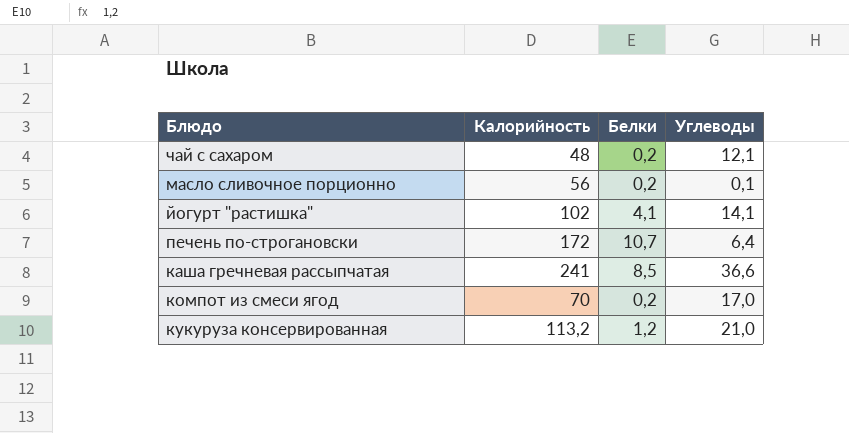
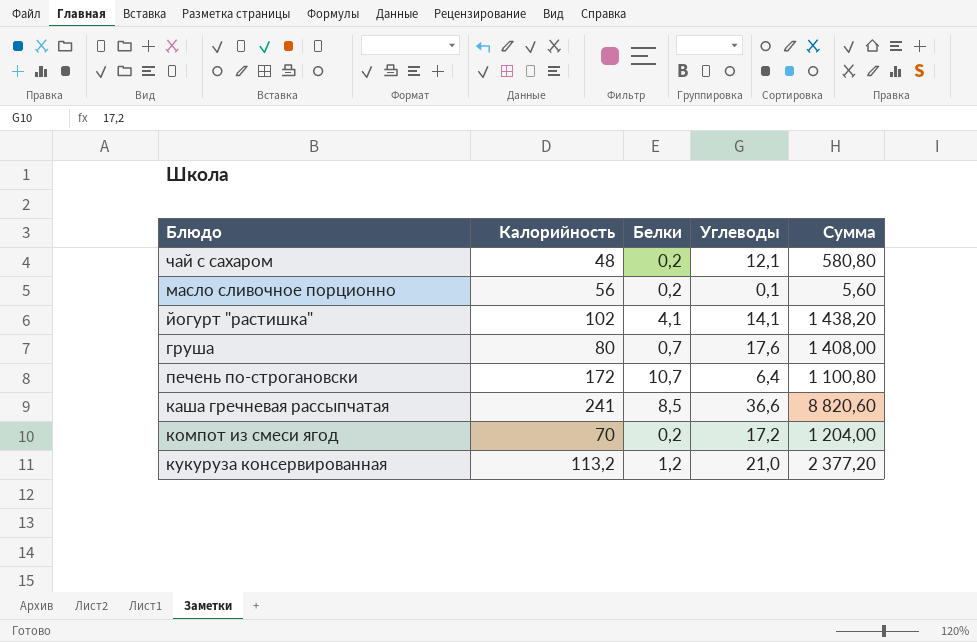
column Сумма | formula: none -> [Калорийность] * [Углеводы]
row груша: none -> 80 | 0,7 | 17,6 | 1 408,00
компот из смеси ягод | Углеводы: 17,0 -> 17,2

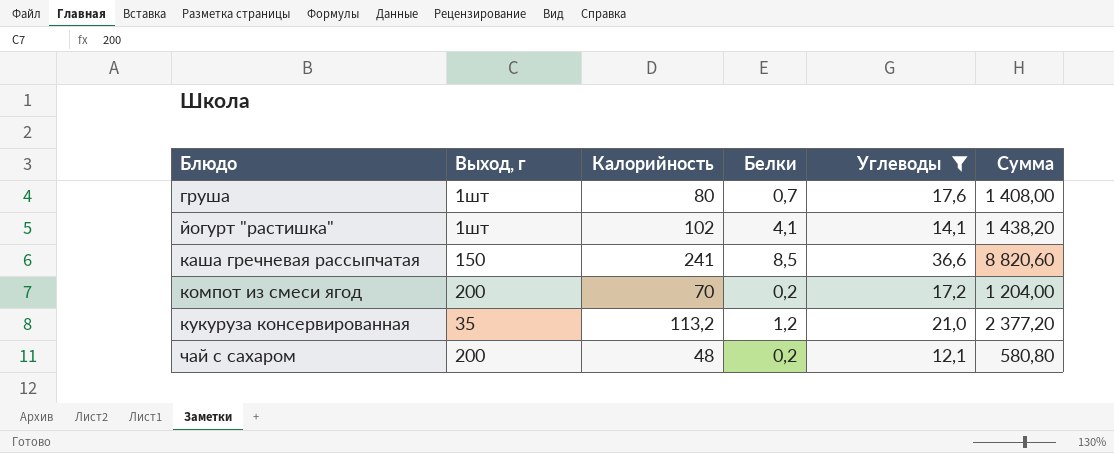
filter: none -> Углеводы >= 12,1
row order: none -> Блюдо ascending
column Выход, г | position: none -> 2

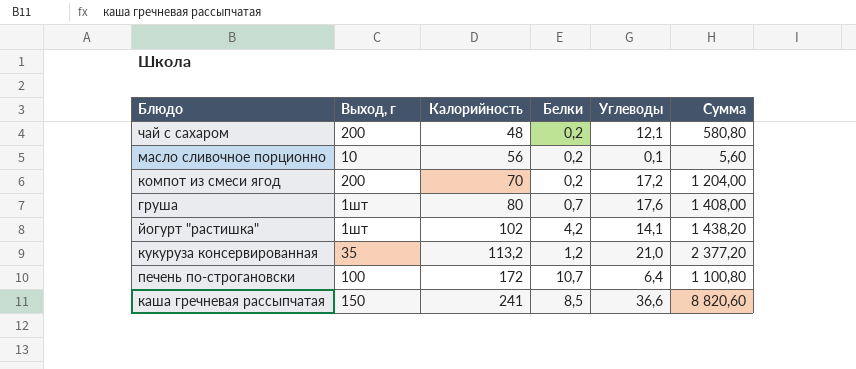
filter: Углеводы >= 12,1 -> none
row order: Блюдо ascending -> Калорийность ascending
йогурт "растишка" | Белки: 4,1 -> 4,2

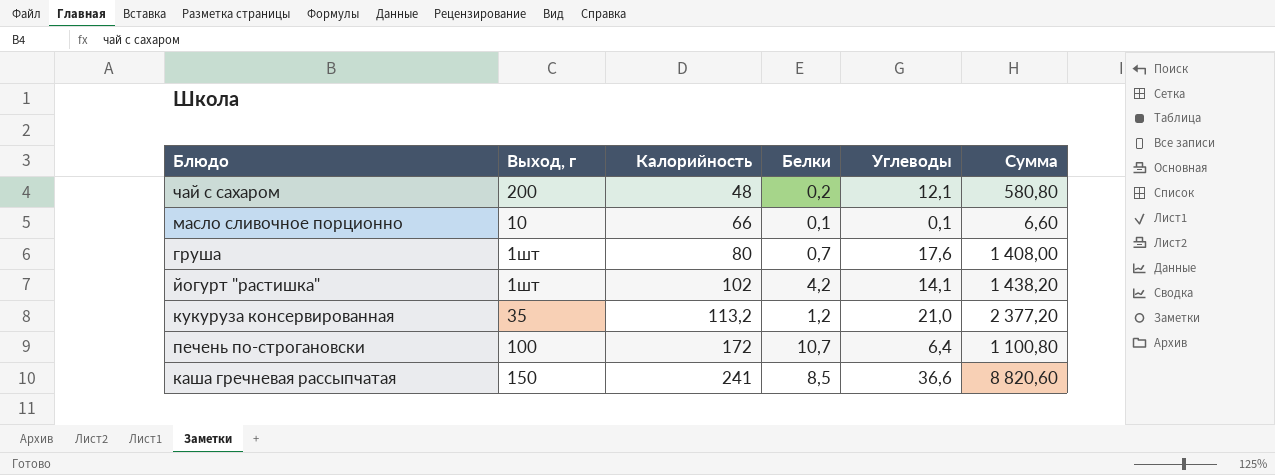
row компот из смеси ягод: 200 | 70 | 0,2 | 17,2 | 1 204,00 -> none
масло сливочное порционно | Калорийность: 56 -> 66
масло сливочное порционно | Белки: 0,2 -> 0,1
масло сливочное порционно | Сумма: 5,60 -> 6,60

